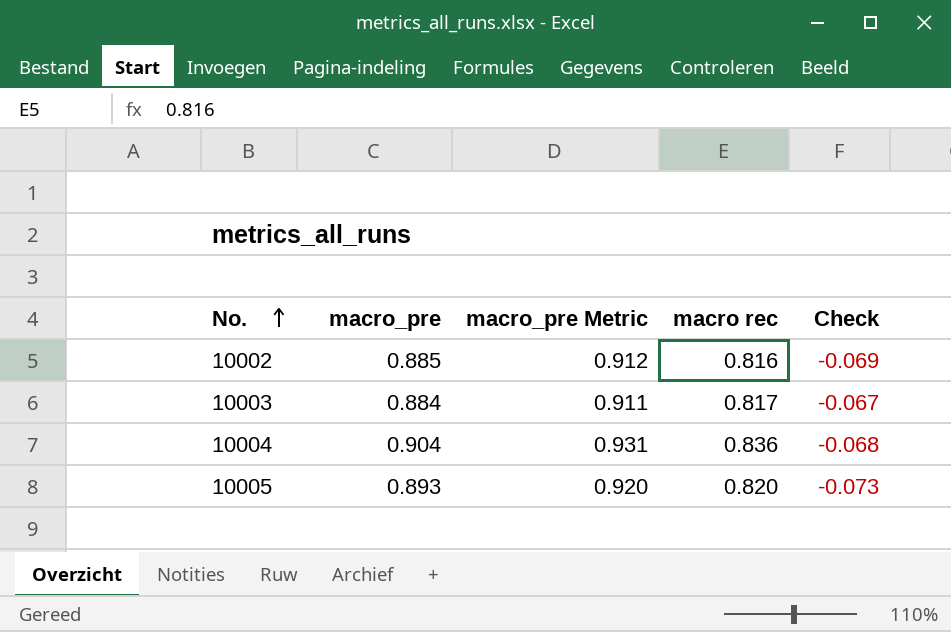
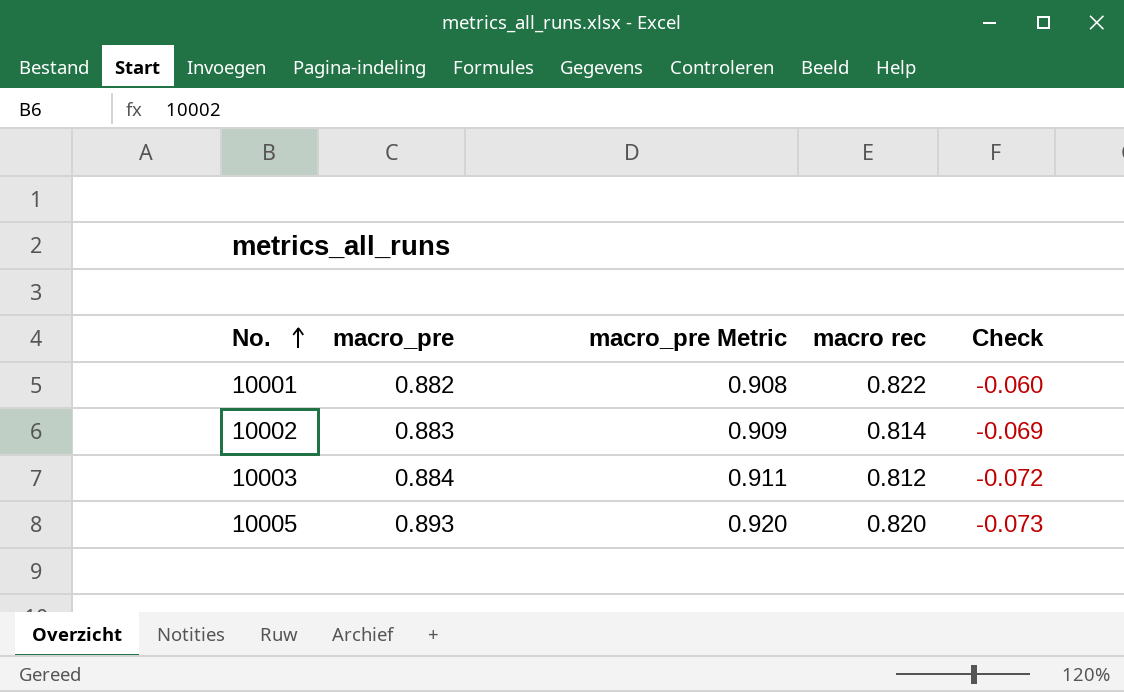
row 10004: 0.904 | 0.931 | 0.836 | -0.068 -> none
row 10001: none -> 0.882 | 0.908 | 0.822 | -0.060
10002 | macro_pre: 0.885 -> 0.883
10002 | macro_pre Metric: 0.912 -> 0.909
10002 | macro rec: 0.816 -> 0.814
10003 | macro rec: 0.817 -> 0.812
10003 | Check: -0.067 -> -0.072

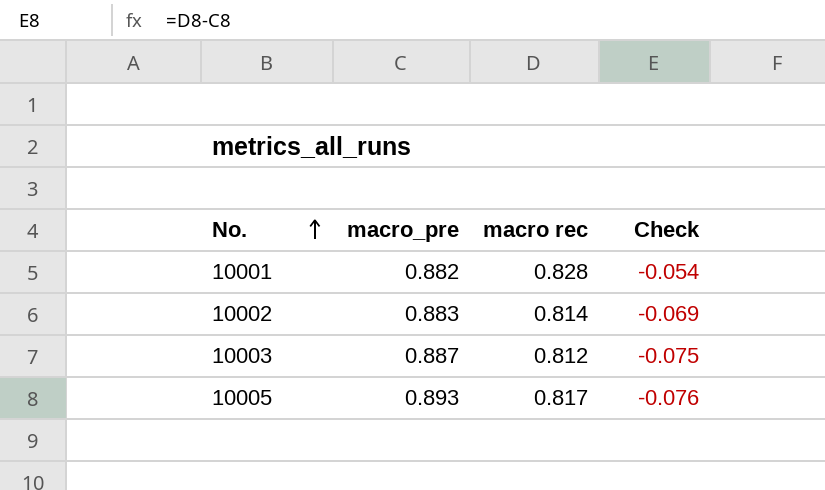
column macro_pre Metric | formula: [macro_pre] * 1.03 -> none
10001 | macro rec: 0.822 -> 0.828
10001 | Check: -0.060 -> -0.054
10003 | macro_pre: 0.884 -> 0.887
10003 | Check: -0.072 -> -0.075
10005 | macro rec: 0.820 -> 0.817
10005 | Check: -0.073 -> -0.076

